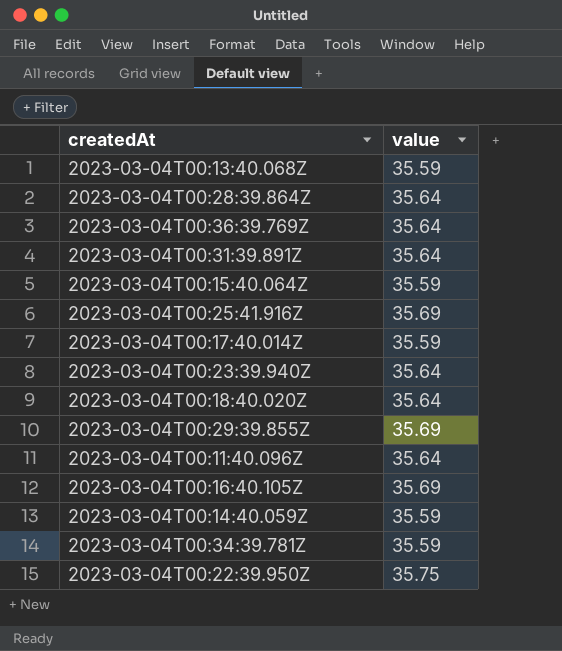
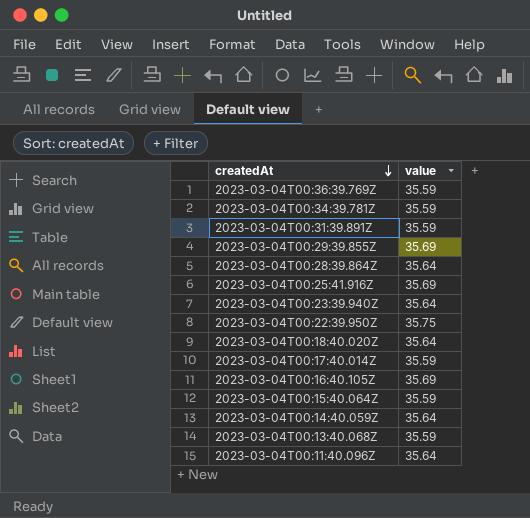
row order: none -> createdAt descending
2023-03-04T00:36:39.769Z | value: 35.64 -> 35.59
2023-03-04T00:31:39.891Z | value: 35.64 -> 35.59
2023-03-04T00:14:40.059Z | value: 35.59 -> 35.64

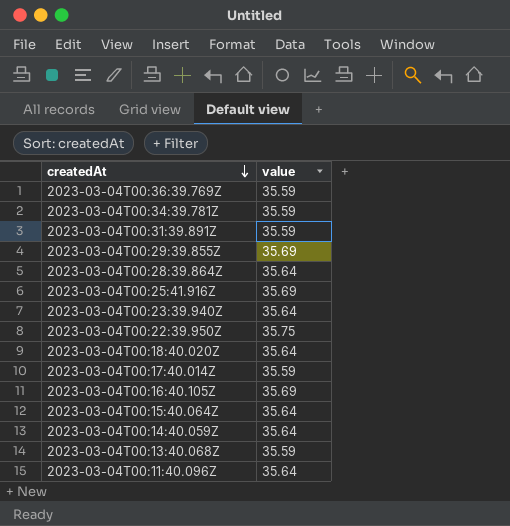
2023-03-04T00:15:40.064Z | value: 35.59 -> 35.64

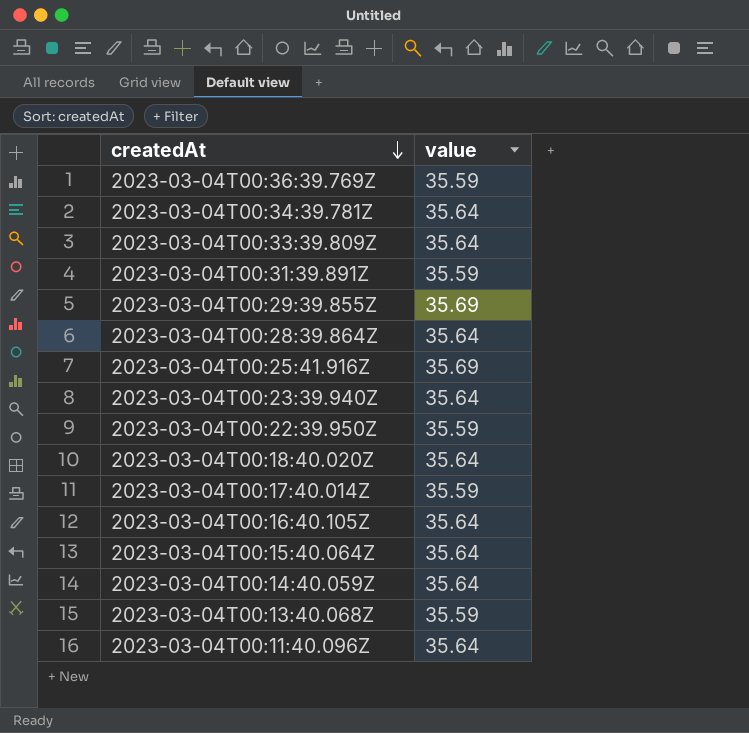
2023-03-04T00:34:39.781Z | value: 35.59 -> 35.64
row 2023-03-04T00:33:39.809Z: none -> 35.64
2023-03-04T00:22:39.950Z | value: 35.75 -> 35.59
2023-03-04T00:16:40.105Z | value: 35.69 -> 35.64

